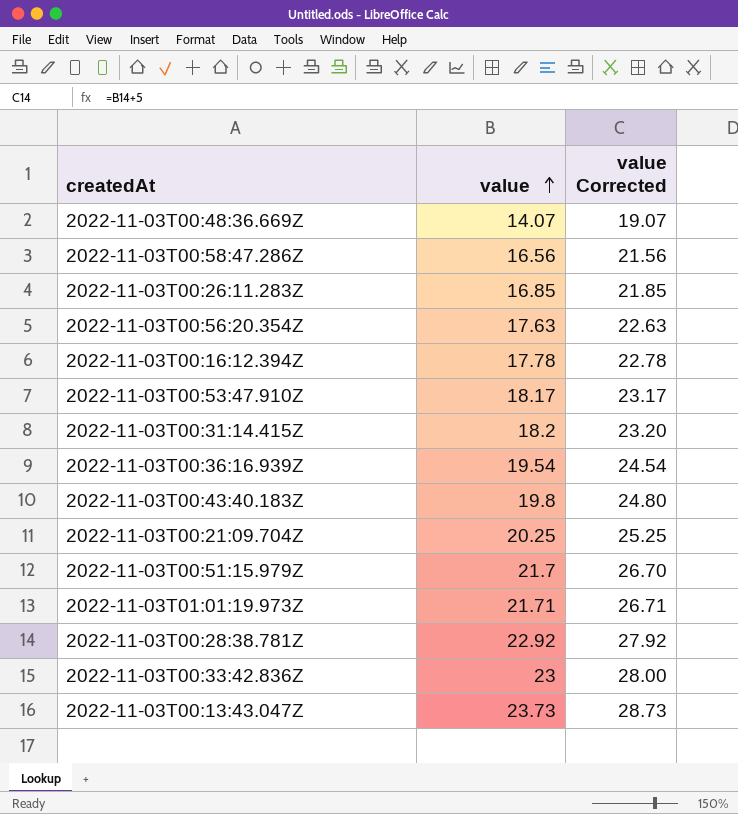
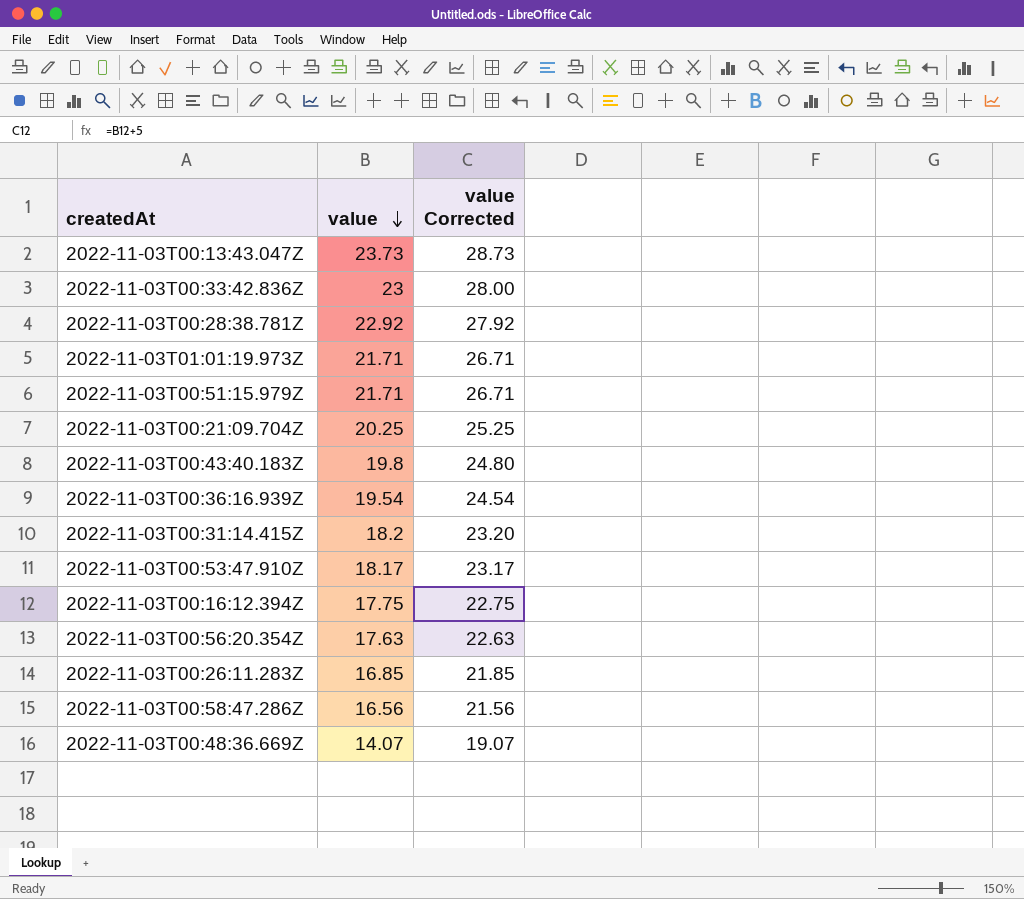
row order: value ascending -> value descending
2022-11-03T00:51:15.979Z | value: 21.7 -> 21.71
2022-11-03T00:51:15.979Z | value Corrected: 26.70 -> 26.71
2022-11-03T00:16:12.394Z | value: 17.78 -> 17.75
2022-11-03T00:16:12.394Z | value Corrected: 22.78 -> 22.75

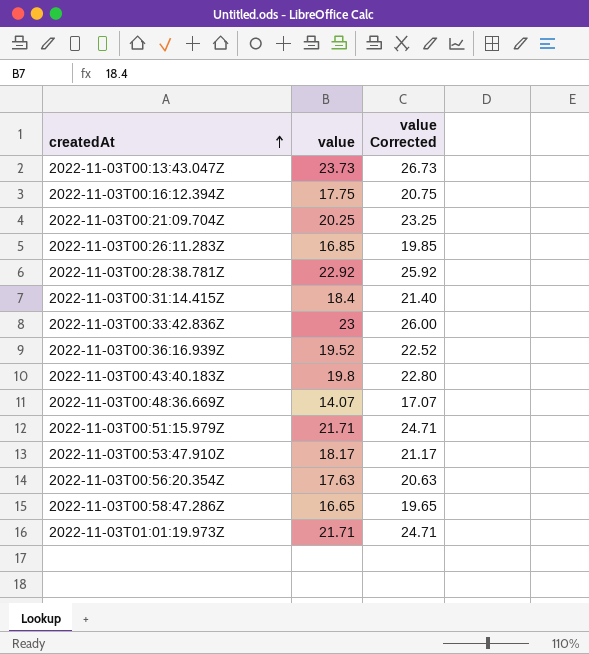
row order: value descending -> createdAt ascending
column value Corrected | formula: [value] + 5 -> [value] + 3
2022-11-03T00:31:14.415Z | value: 18.2 -> 18.4
2022-11-03T00:36:16.939Z | value: 19.54 -> 19.52
2022-11-03T00:58:47.286Z | value: 16.56 -> 16.65

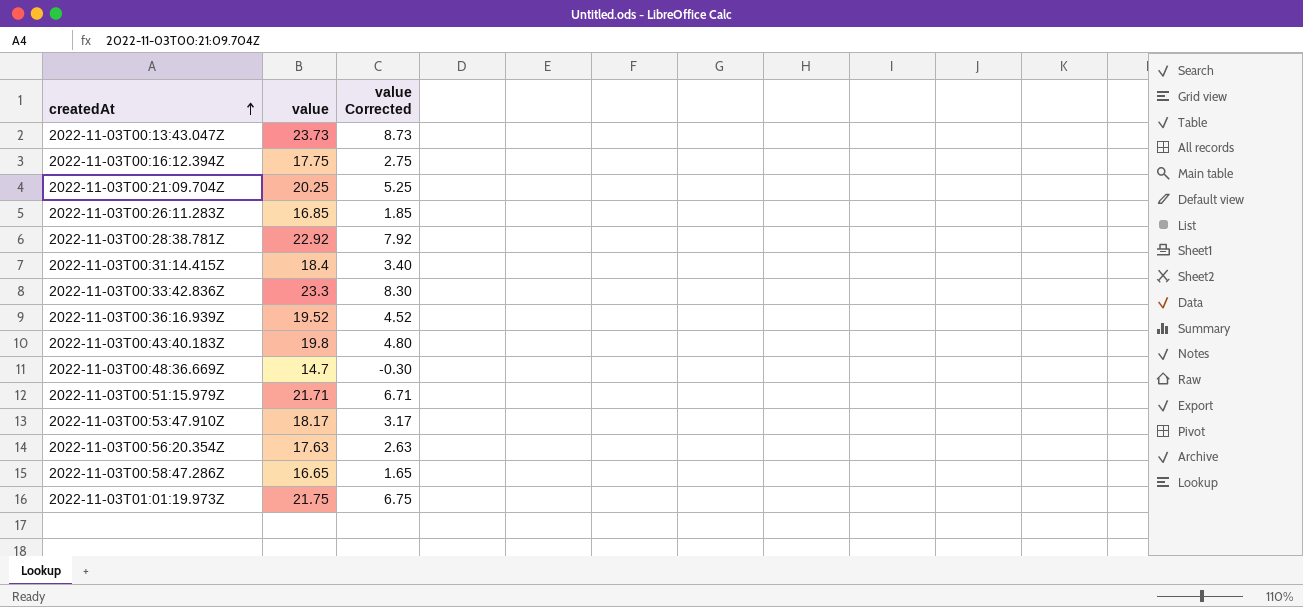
column value Corrected | formula: [value] + 3 -> [value] - 15
2022-11-03T00:33:42.836Z | value: 23 -> 23.3
2022-11-03T00:48:36.669Z | value: 14.07 -> 14.7
2022-11-03T01:01:19.973Z | value: 21.71 -> 21.75

